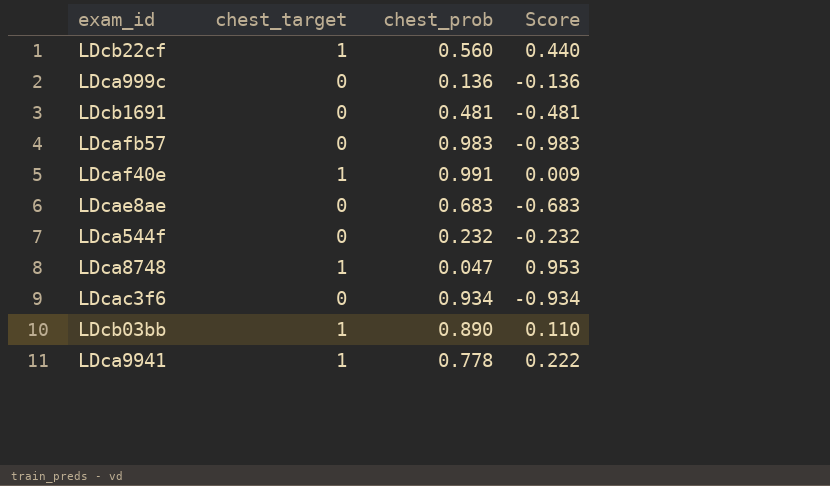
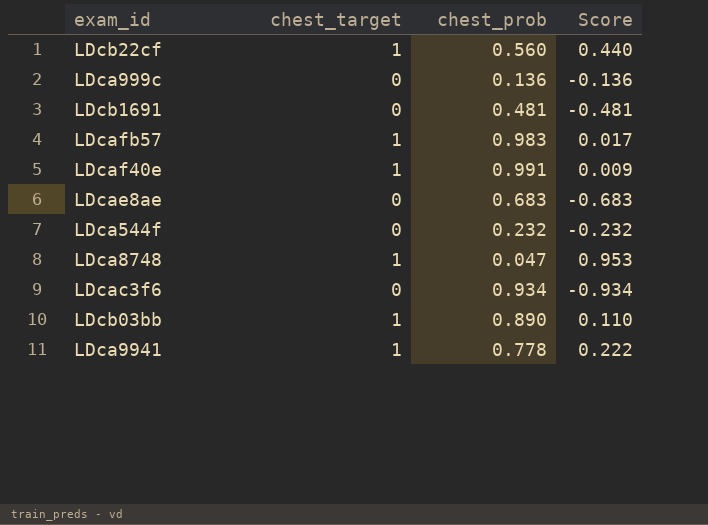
LDcafb57 | chest_target: 0 -> 1
LDcafb57 | Score: -0.983 -> 0.017

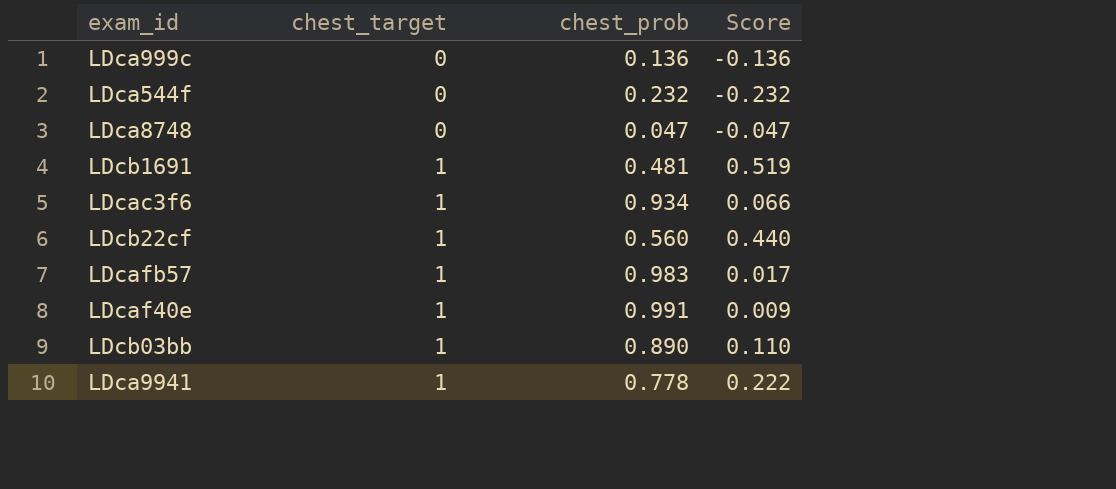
row order: none -> chest_target ascending
row LDcae8ae: 0 | 0.683 | -0.683 -> none
LDca8748 | chest_target: 1 -> 0
LDca8748 | Score: 0.953 -> -0.047
LDcb1691 | chest_target: 0 -> 1
LDcb1691 | Score: -0.481 -> 0.519
LDcac3f6 | chest_target: 0 -> 1
LDcac3f6 | Score: -0.934 -> 0.066

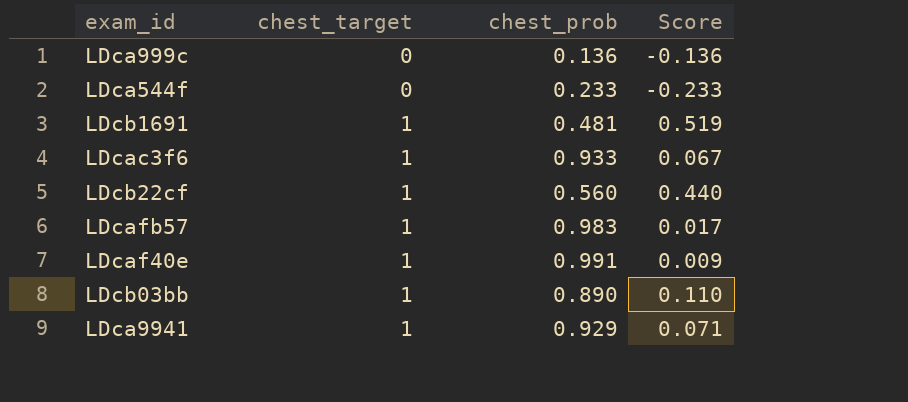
row LDca8748: 0 | 0.047 | -0.047 -> none
LDca544f | chest_prob: 0.232 -> 0.233
LDca544f | Score: -0.232 -> -0.233
LDcac3f6 | chest_prob: 0.934 -> 0.933
LDcac3f6 | Score: 0.066 -> 0.067
LDca9941 | chest_prob: 0.778 -> 0.929
LDca9941 | Score: 0.222 -> 0.071

